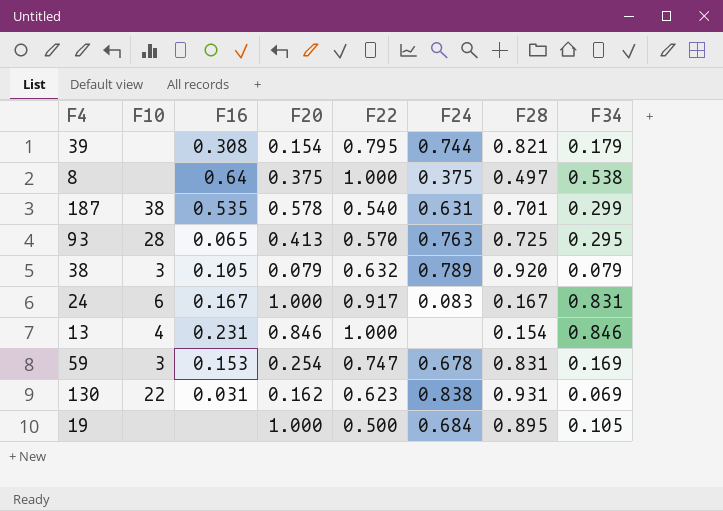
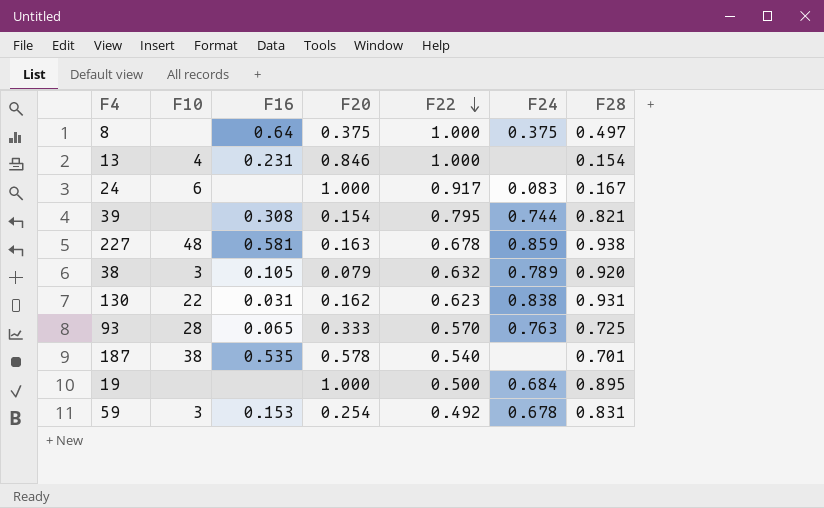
row order: none -> F22 descending
column F34 | position: 8 -> none
24 | F16: 0.167 -> none
row 227: none -> 48 | 0.581 | 0.163 | 0.678 | 0.859 | 0.938
93 | F20: 0.413 -> 0.333
187 | F24: 0.631 -> none
59 | F22: 0.747 -> 0.492

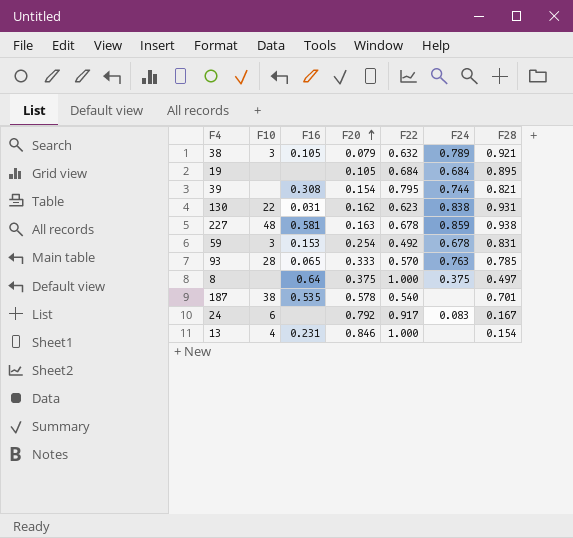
row order: F22 descending -> F20 ascending
38 | F28: 0.920 -> 0.921
19 | F20: 1.000 -> 0.105
19 | F22: 0.500 -> 0.684
93 | F28: 0.725 -> 0.785
24 | F20: 1.000 -> 0.792

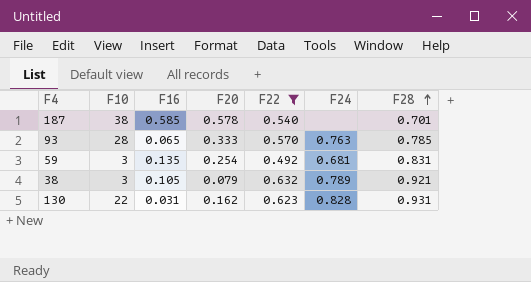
filter: none -> F22 <= 0.632
row order: F20 ascending -> F28 ascending
187 | F16: 0.535 -> 0.585
59 | F16: 0.153 -> 0.135
59 | F24: 0.678 -> 0.681
130 | F24: 0.838 -> 0.828

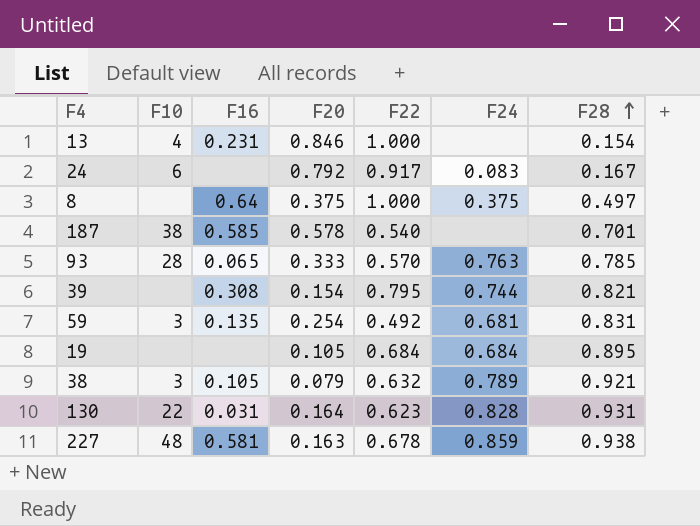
filter: F22 <= 0.632 -> none
130 | F20: 0.162 -> 0.164

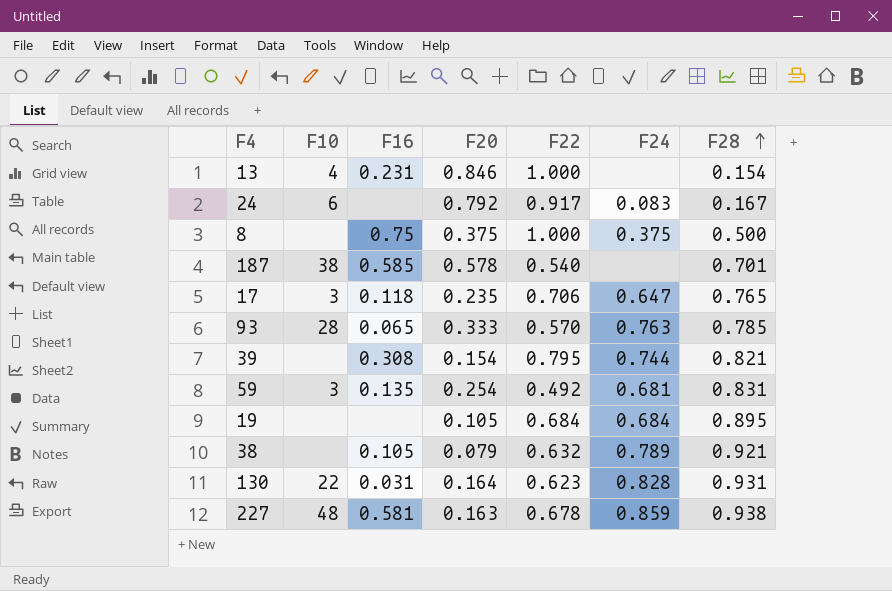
8 | F16: 0.64 -> 0.75
8 | F28: 0.497 -> 0.500
row 17: none -> 3 | 0.118 | 0.235 | 0.706 | 0.647 | 0.765
38 | F10: 3 -> none

